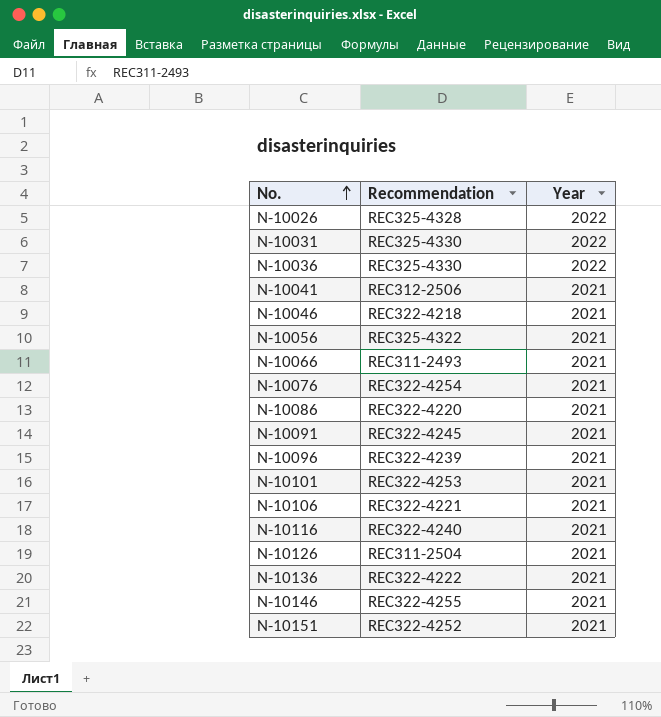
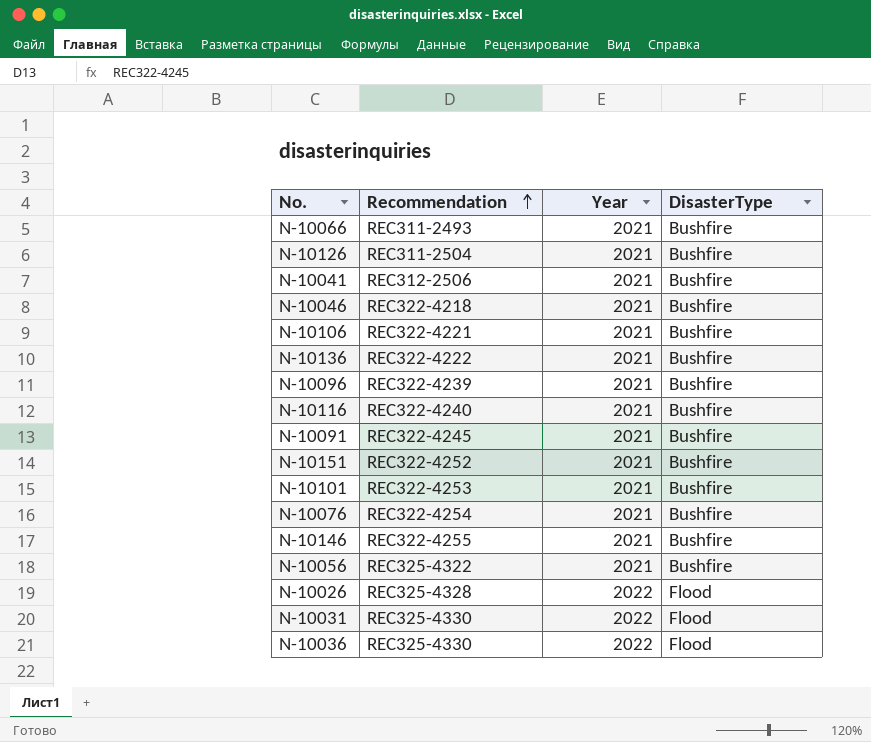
row order: No. ascending -> Recommendation ascending
column DisasterType | position: none -> 4
row N-10086: REC322-4220 | 2021 -> none

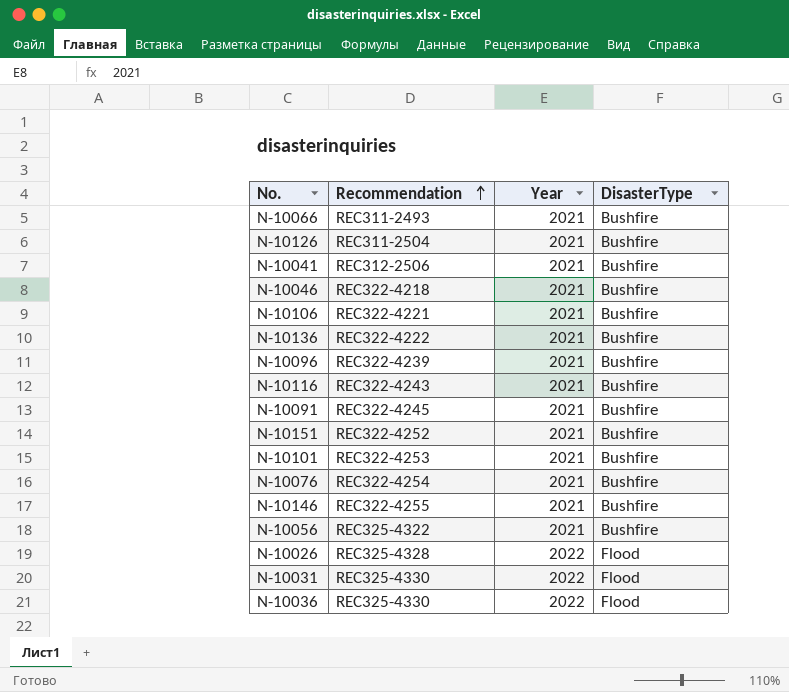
N-10116 | Recommendation: REC322-4240 -> REC322-4243

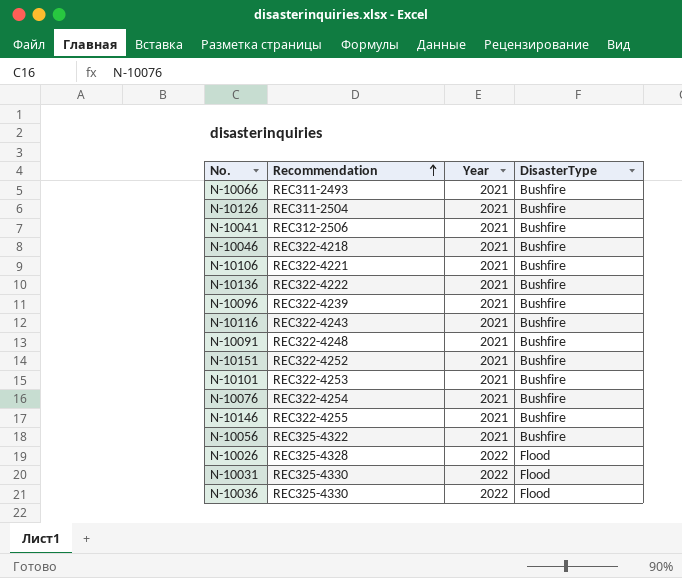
N-10091 | Recommendation: REC322-4245 -> REC322-4248

